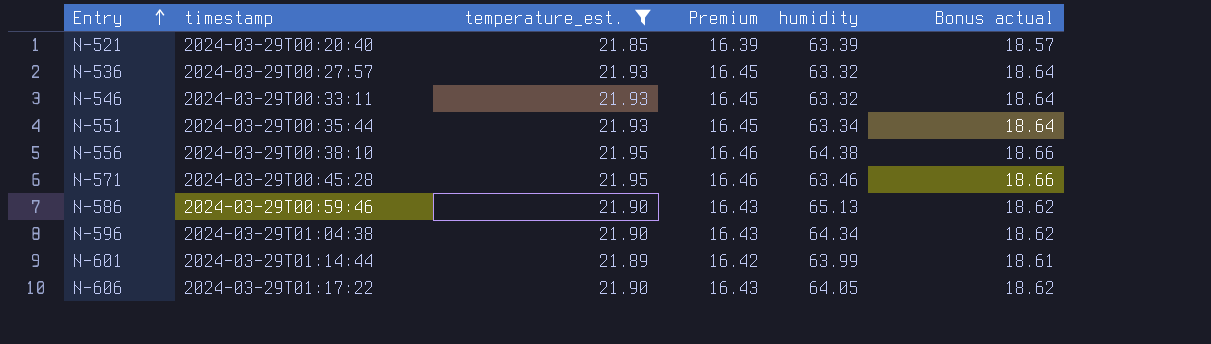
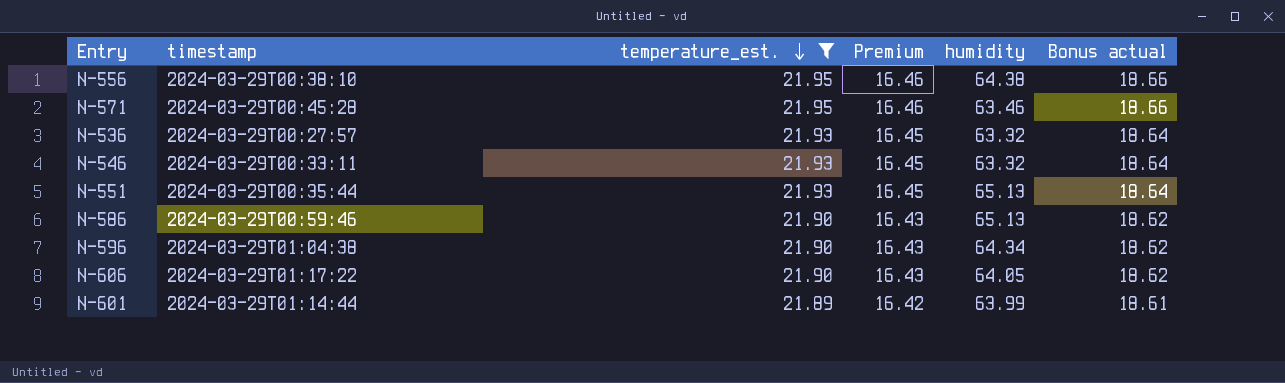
row order: Entry ascending -> temperature_est. descending
row N-521: 2024-03-29T00:20:40 | 21.85 | 16.39 | 63.39 | 18.57 -> none
N-551 | humidity: 63.34 -> 65.13

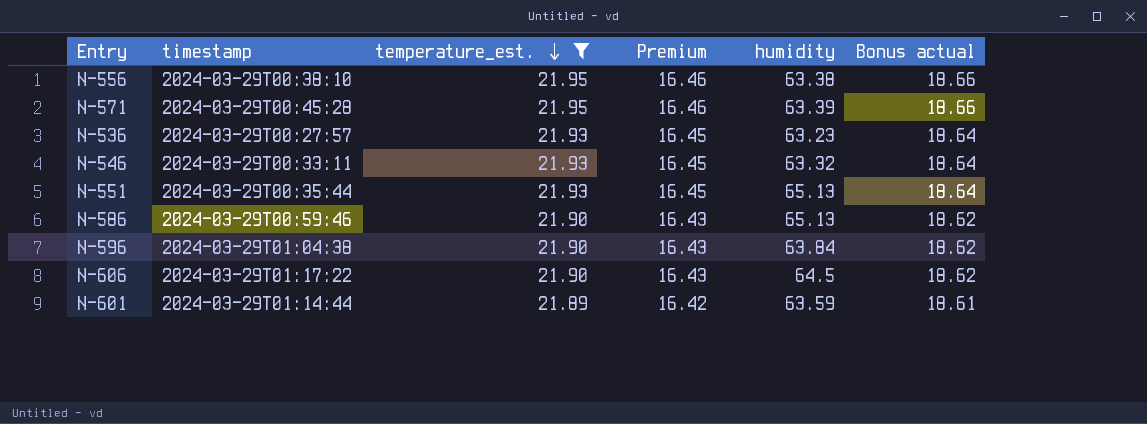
N-556 | humidity: 64.38 -> 63.38
N-571 | humidity: 63.46 -> 63.39
N-536 | humidity: 63.32 -> 63.23
N-596 | humidity: 64.34 -> 63.84
N-606 | humidity: 64.05 -> 64.5
N-601 | humidity: 63.99 -> 63.59

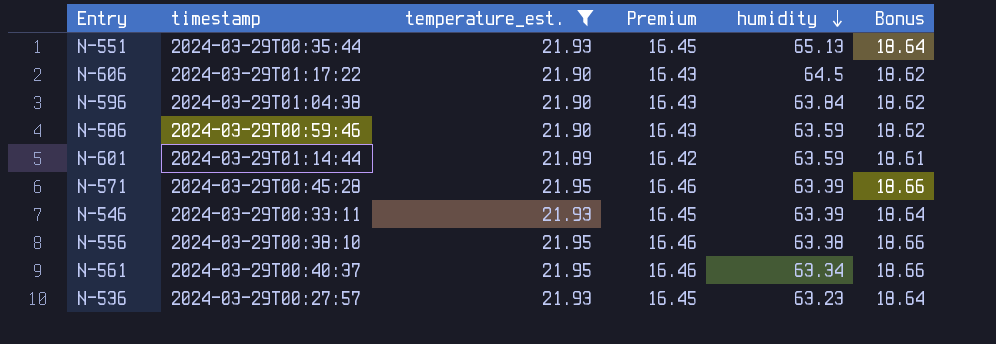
row order: temperature_est. descending -> humidity descending
column name: Bonus actual -> Bonus
N-586 | humidity: 65.13 -> 63.59
N-546 | humidity: 63.32 -> 63.39
row N-561: none -> 2024-03-29T00:40:37 | 21.95 | 16.46 | 63.34 | 18.66

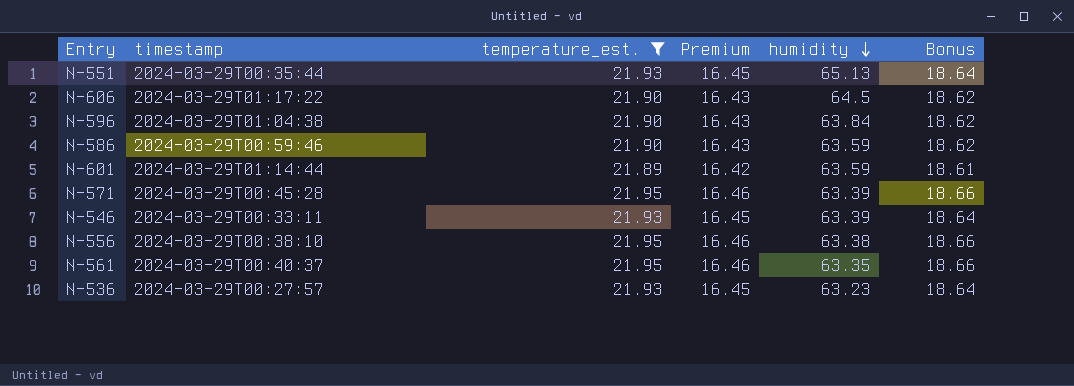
N-561 | humidity: 63.34 -> 63.35

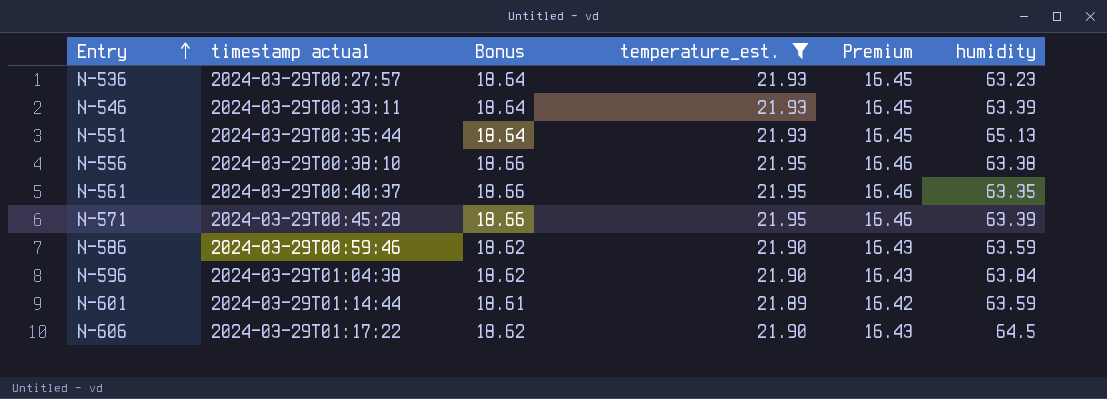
row order: humidity descending -> Entry ascending
column name: timestamp -> timestamp actual
column Bonus | position: 6 -> 3

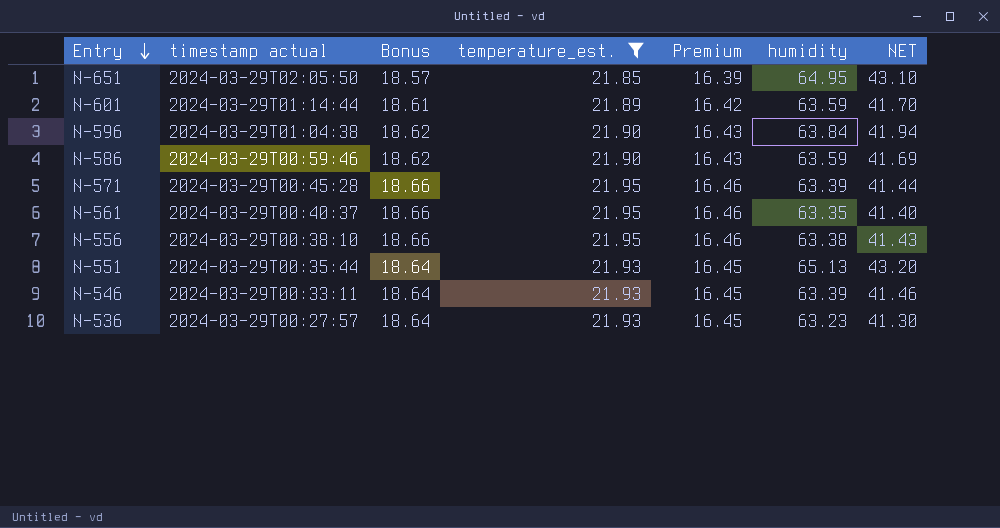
row order: Entry ascending -> Entry descending
column NET | formula: none -> [humidity] - [temperature_est.]
row N-606: 2024-03-29T01:17:22 | 18.62 | 21.90 | 16.43 | 64.5 -> none
row N-651: none -> 2024-03-29T02:05:50 | 18.57 | 21.85 | 16.39 | 64.95 | 43.10

